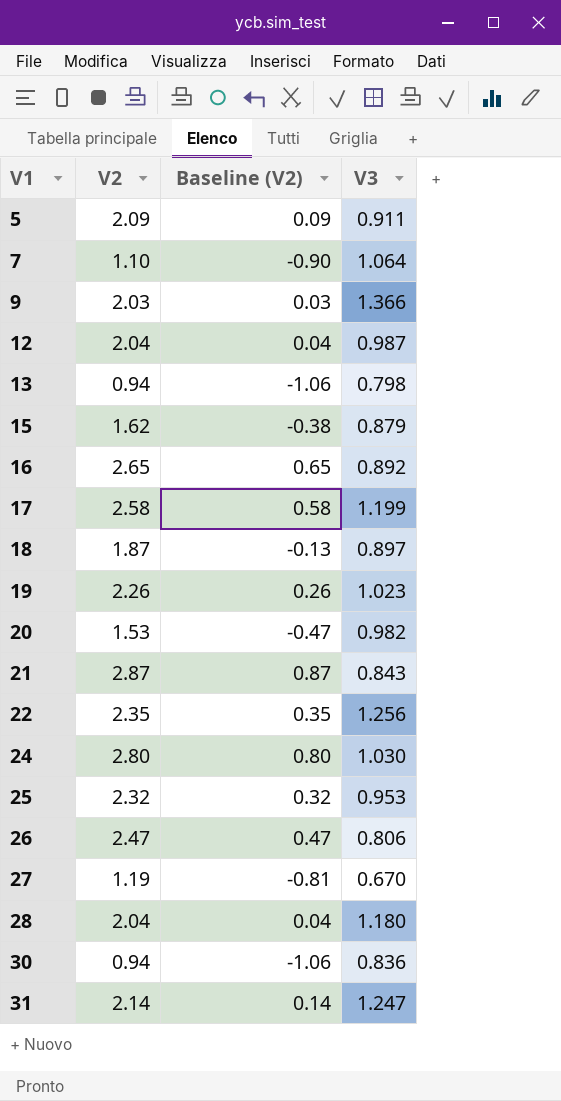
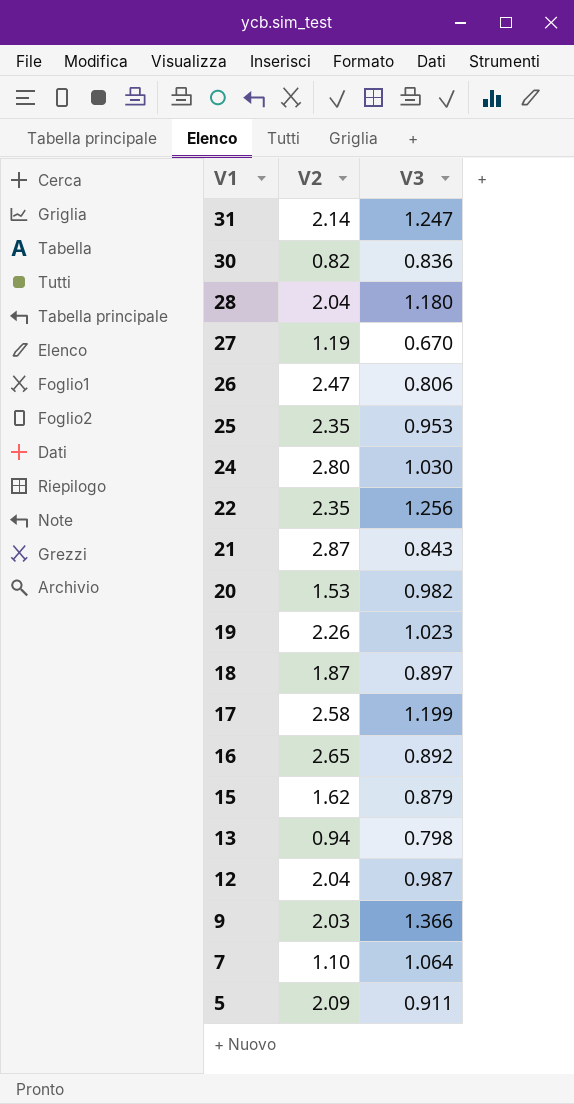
row order: V1 ascending -> V1 descending
column Baseline (V2) | formula: [V2] - 2 -> none
30 | V2: 0.94 -> 0.82
25 | V2: 2.32 -> 2.35

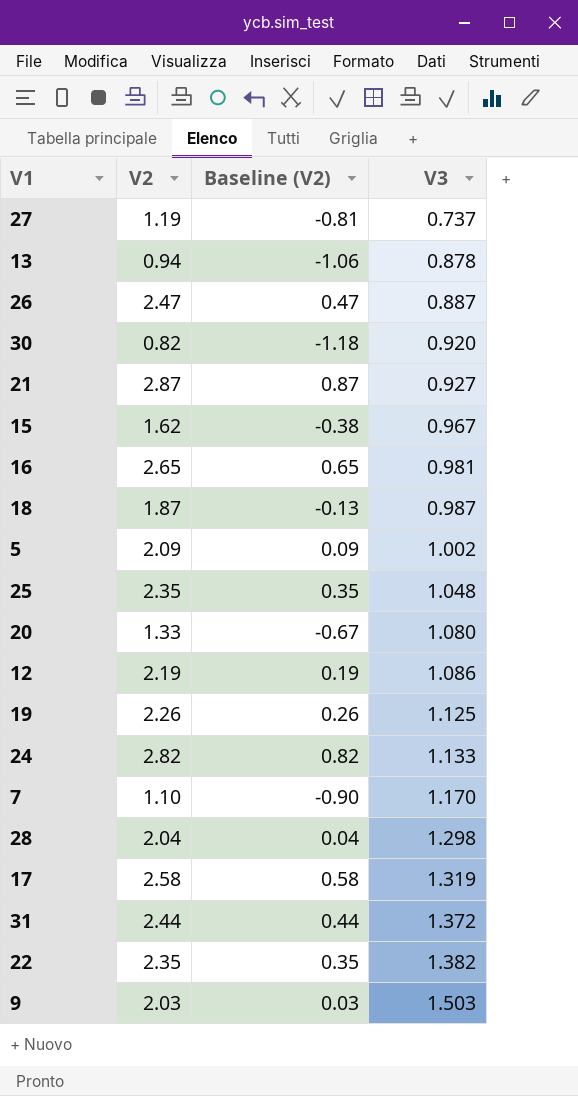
row order: V1 descending -> V3 ascending
column Baseline (V2) | formula: none -> [V2] - 2
27 | V3: 0.670 -> 0.737
13 | V3: 0.798 -> 0.878
26 | V3: 0.806 -> 0.887
30 | V3: 0.836 -> 0.920
21 | V3: 0.843 -> 0.927
15 | V3: 0.879 -> 0.967
16 | V3: 0.892 -> 0.981
18 | V3: 0.897 -> 0.987
5 | V3: 0.911 -> 1.002
25 | V3: 0.953 -> 1.048
20 | V2: 1.53 -> 1.33
20 | V3: 0.982 -> 1.080
12 | V2: 2.04 -> 2.19
12 | V3: 0.987 -> 1.086
19 | V3: 1.023 -> 1.125
24 | V2: 2.80 -> 2.82
24 | V3: 1.030 -> 1.133
7 | V3: 1.064 -> 1.170
28 | V3: 1.180 -> 1.298
17 | V3: 1.199 -> 1.319
31 | V2: 2.14 -> 2.44
31 | V3: 1.247 -> 1.372
22 | V3: 1.256 -> 1.382
9 | V3: 1.366 -> 1.503

